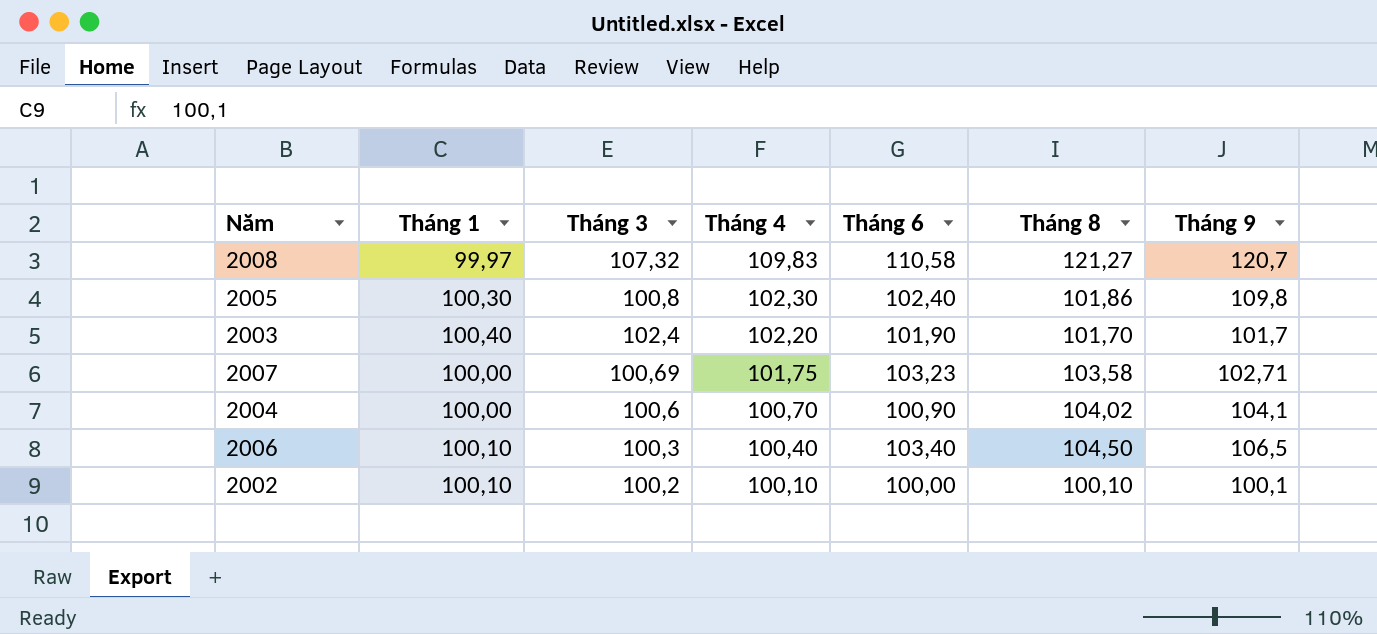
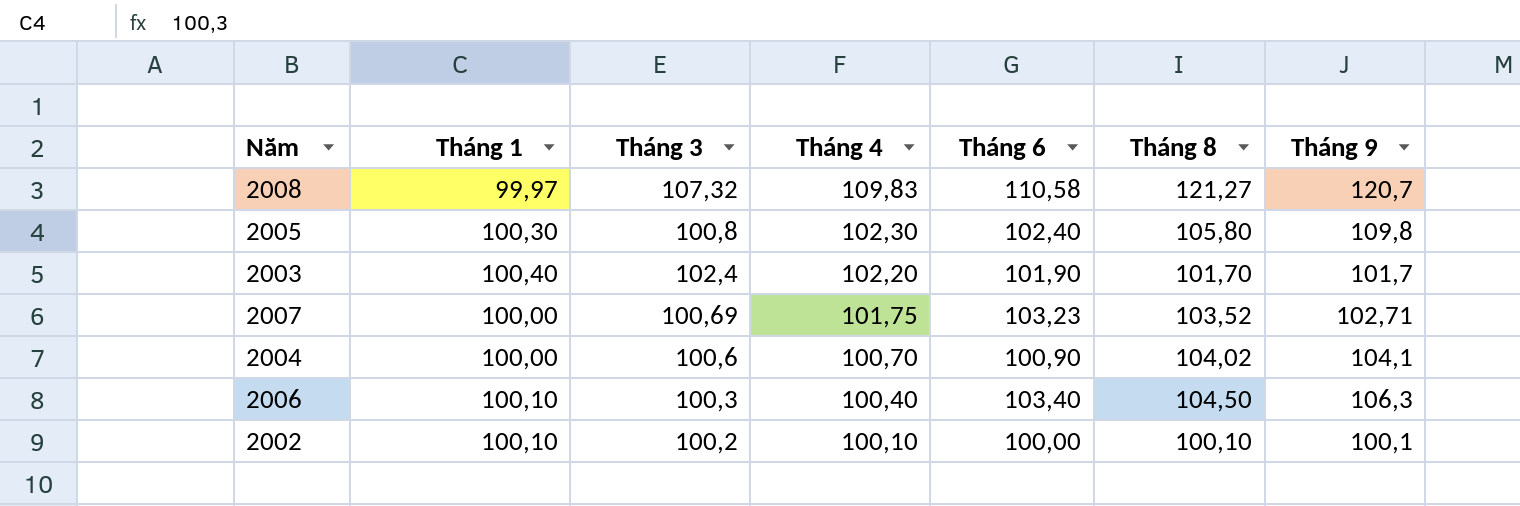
2005 | Tháng 8: 101,86 -> 105,80
2007 | Tháng 8: 103,58 -> 103,52
2006 | Tháng 9: 106,5 -> 106,3

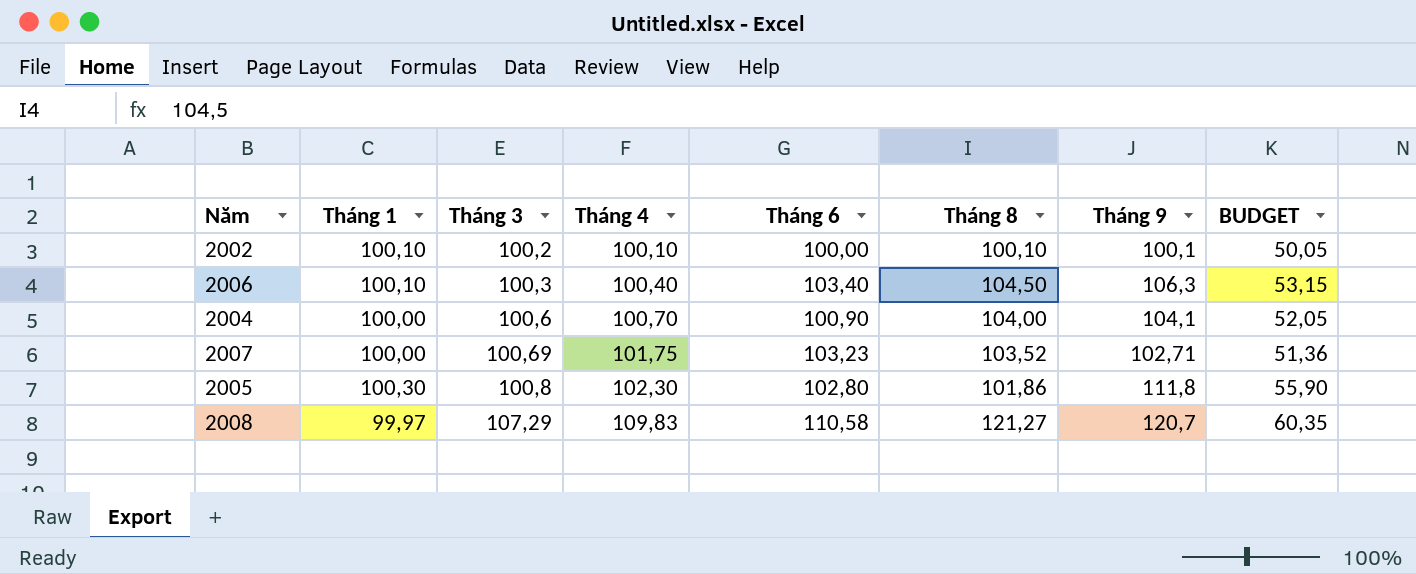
row order: Tháng 4 descending -> Tháng 3 ascending
column BUDGET | formula: none -> [Tháng 9] * 0,5
row 2003: 100,40 | 102,4 | 102,20 | 101,90 | 101,70 | 101,7 -> none
2004 | Tháng 8: 104,02 -> 104,00
2005 | Tháng 6: 102,40 -> 102,80
2005 | Tháng 8: 105,80 -> 101,86
2005 | Tháng 9: 109,8 -> 111,8
2008 | Tháng 3: 107,32 -> 107,29

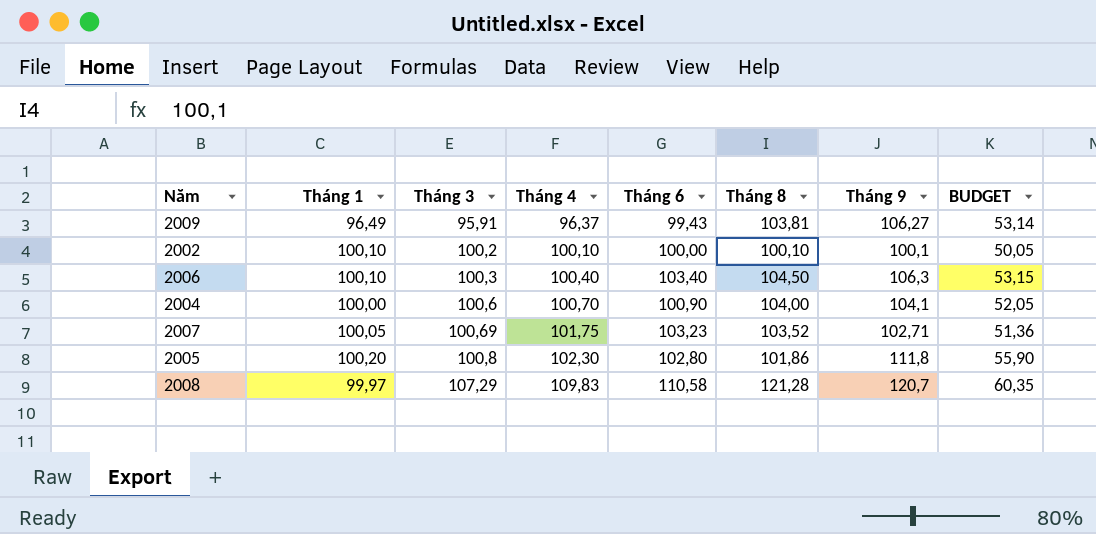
row 2009: none -> 96,49 | 95,91 | 96,37 | 99,43 | 103,81 | 106,27 | 53,14
2007 | Tháng 1: 100,00 -> 100,05
2005 | Tháng 1: 100,30 -> 100,20
2008 | Tháng 8: 121,27 -> 121,28

